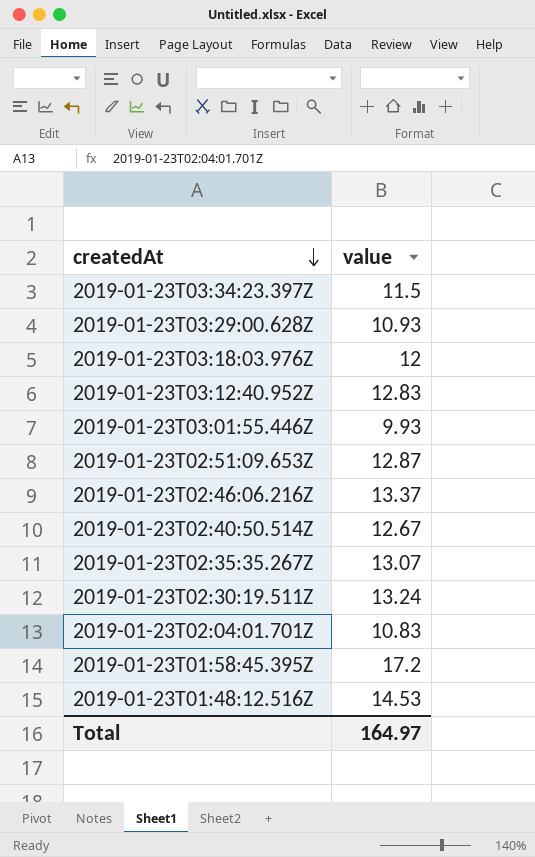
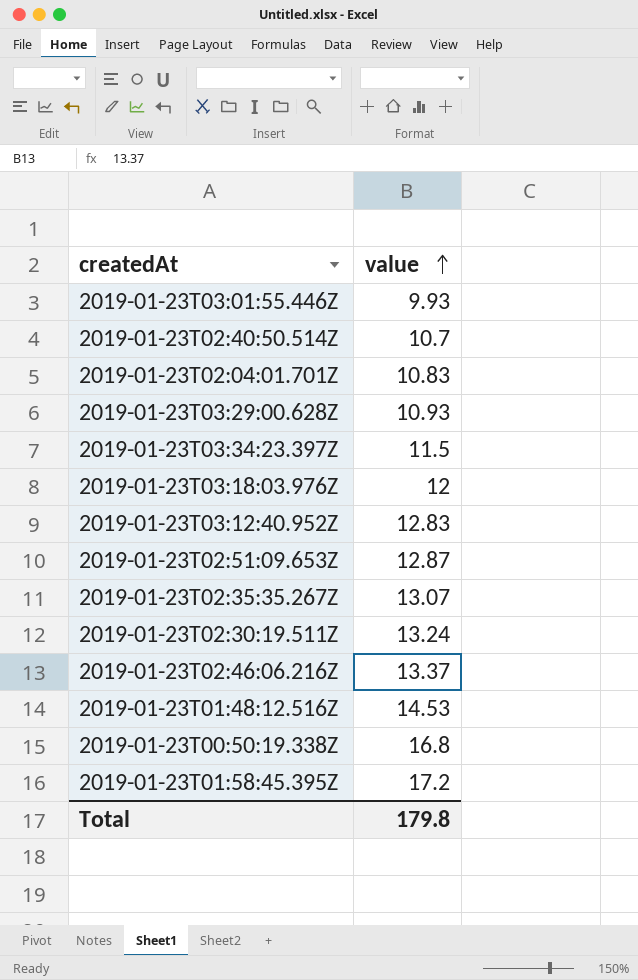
row order: createdAt descending -> value ascending
2019-01-23T02:40:50.514Z | value: 12.67 -> 10.7
row 2019-01-23T00:50:19.338Z: none -> 16.8
Total | value: 164.97 -> 179.8

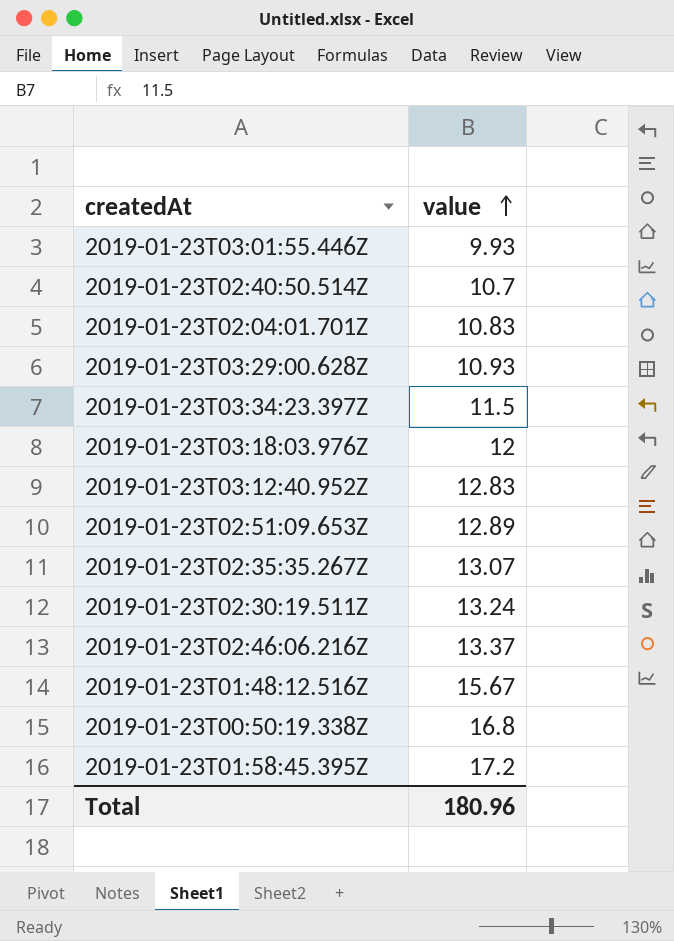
2019-01-23T02:51:09.653Z | value: 12.87 -> 12.89
2019-01-23T01:48:12.516Z | value: 14.53 -> 15.67
Total | value: 179.8 -> 180.96

